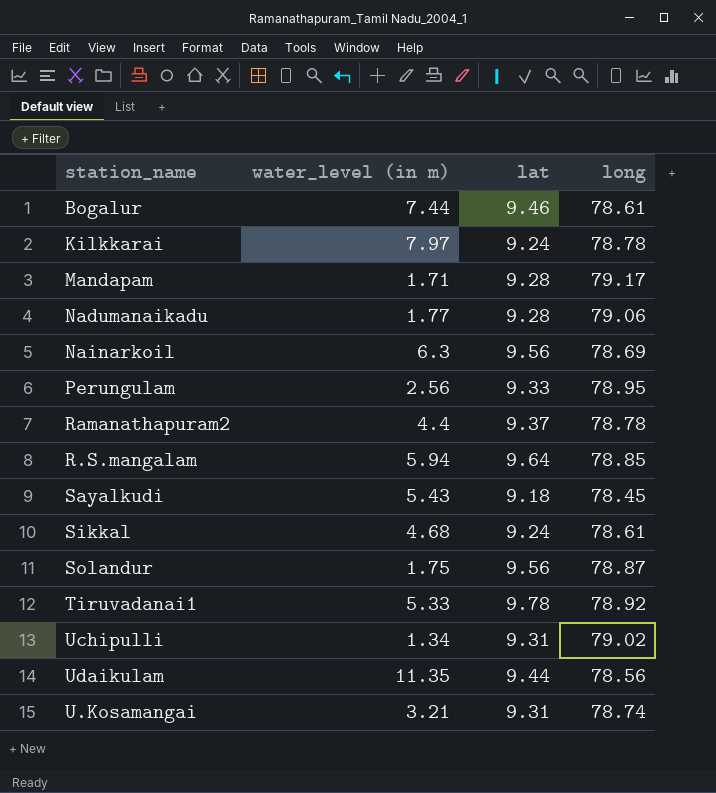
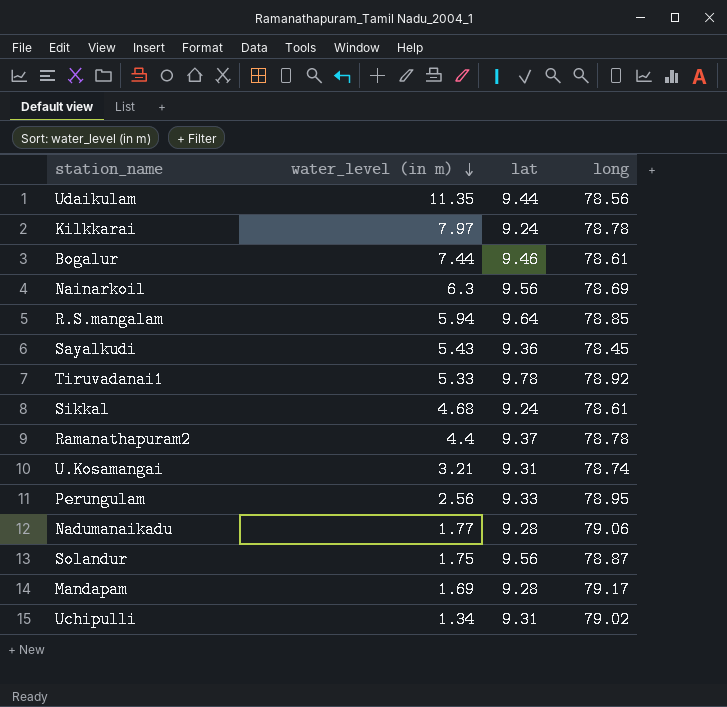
row order: none -> water_level (in m) descending
Sayalkudi | lat: 9.18 -> 9.36
Mandapam | water_level (in m): 1.71 -> 1.69

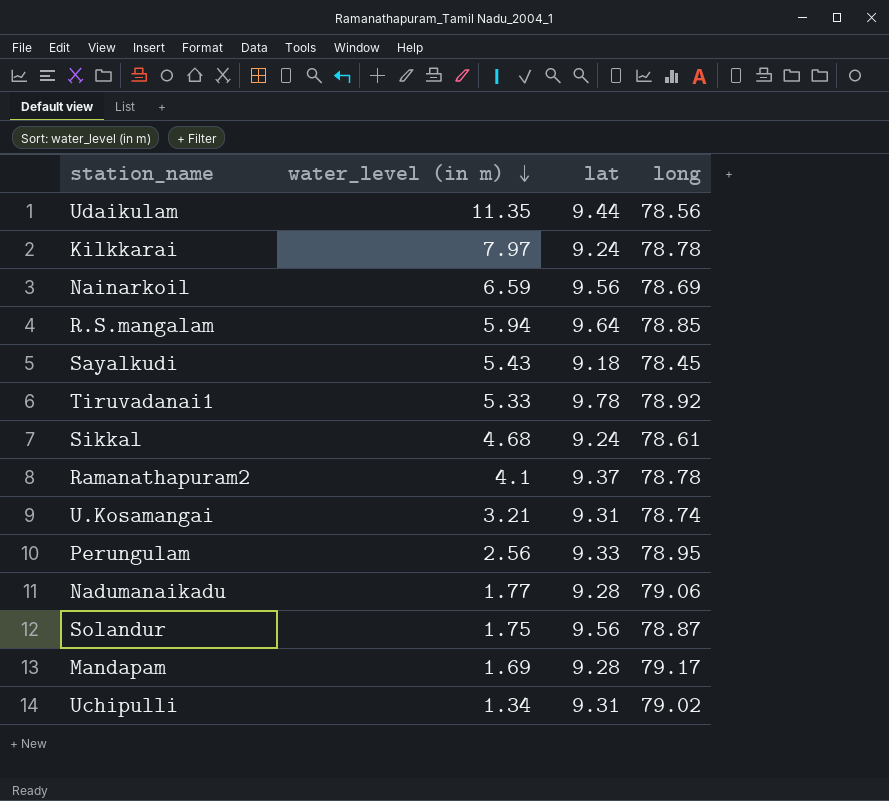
row Bogalur: 7.44 | 9.46 | 78.61 -> none
Nainarkoil | water_level (in m): 6.3 -> 6.59
Sayalkudi | lat: 9.36 -> 9.18
Ramanathapuram2 | water_level (in m): 4.4 -> 4.1

